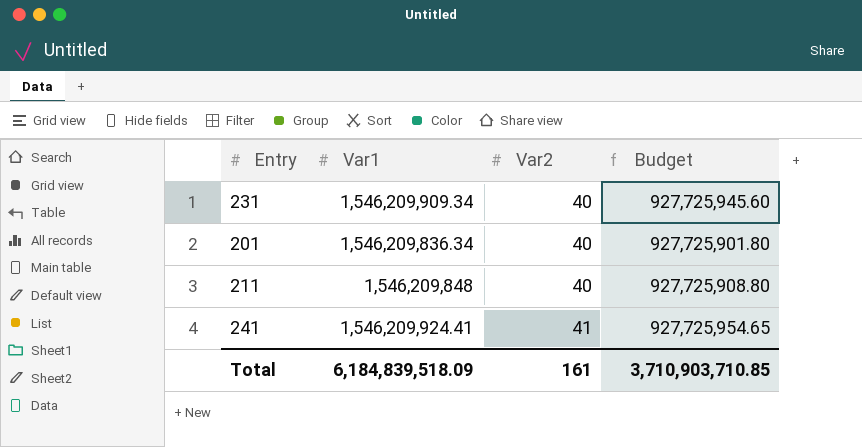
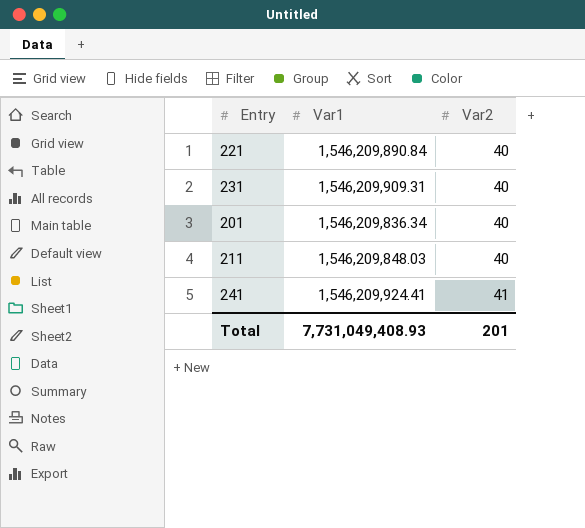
column Budget | formula: [Var1] * 0.6 -> none
row 221: none -> 1,546,209,890.84 | 40
231 | Var1: 1,546,209,909.34 -> 1,546,209,909.31
211 | Var1: 1,546,209,848 -> 1,546,209,848.03
Total | Var1: 6,184,839,518.09 -> 7,731,049,408.93
Total | Var2: 161 -> 201

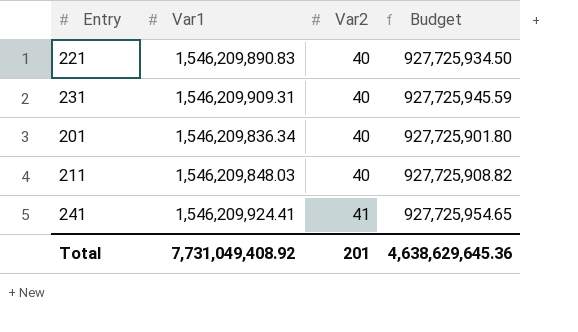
column Budget | formula: none -> [Var1] * 0.6
221 | Var1: 1,546,209,890.84 -> 1,546,209,890.83
Total | Var1: 7,731,049,408.93 -> 7,731,049,408.92

